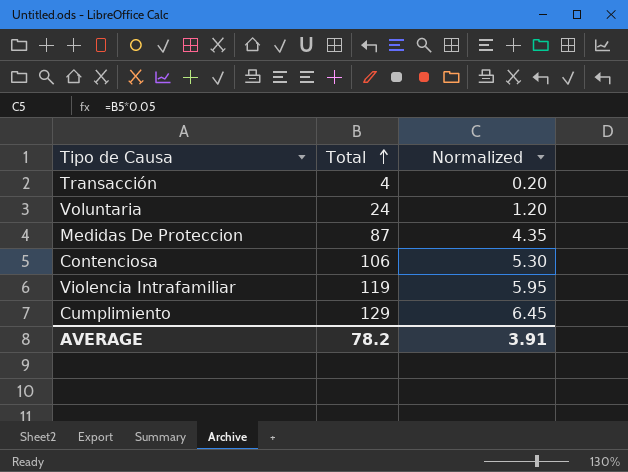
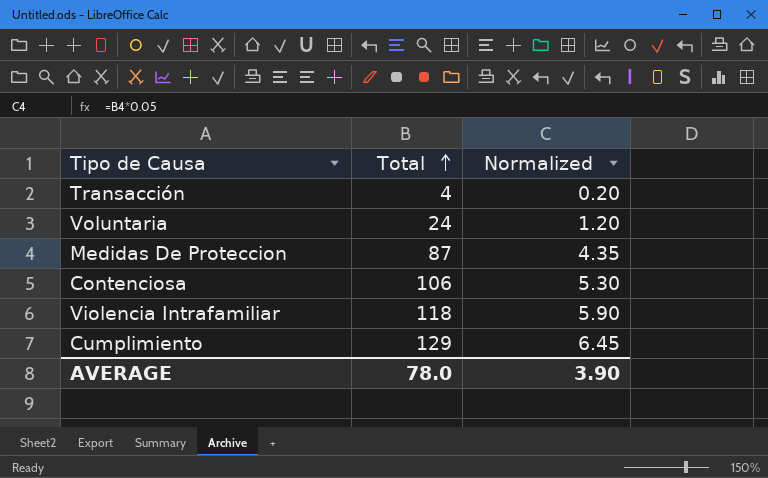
Violencia Intrafamiliar | Total: 119 -> 118
Violencia Intrafamiliar | Normalized: 5.95 -> 5.90
AVERAGE | Total: 78.2 -> 78.0
AVERAGE | Normalized: 3.91 -> 3.90

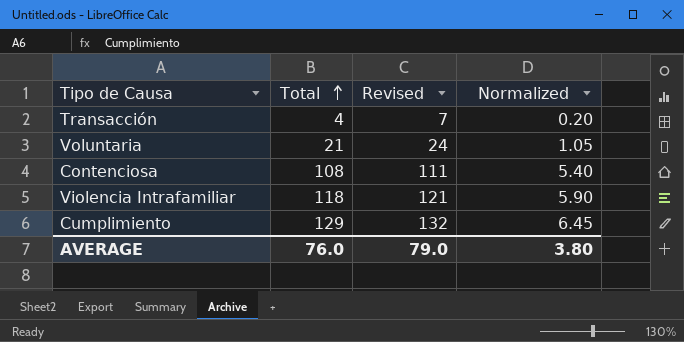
column Revised | formula: none -> [Total] + 3
row Medidas De Proteccion: 87 | 4.35 -> none
Voluntaria | Total: 24 -> 21
Voluntaria | Normalized: 1.20 -> 1.05
Contenciosa | Total: 106 -> 108
Contenciosa | Normalized: 5.30 -> 5.40
AVERAGE | Total: 78.0 -> 76.0
AVERAGE | Normalized: 3.90 -> 3.80

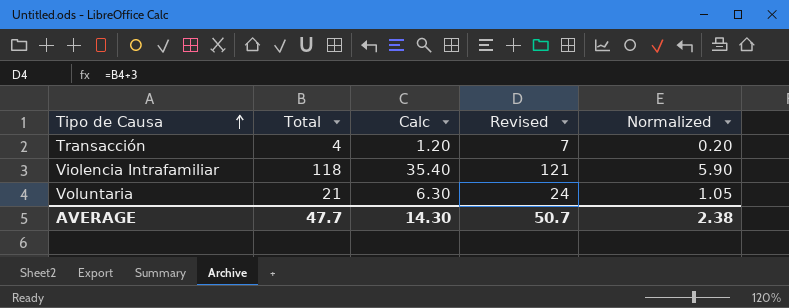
row order: Total ascending -> Tipo de Causa ascending
column Calc | formula: none -> [Total] * 0.3
row Contenciosa: 108 | 111 | 5.40 -> none
row Cumplimiento: 129 | 132 | 6.45 -> none
AVERAGE | Total: 76.0 -> 47.7
AVERAGE | Revised: 79.0 -> 50.7
AVERAGE | Normalized: 3.80 -> 2.38

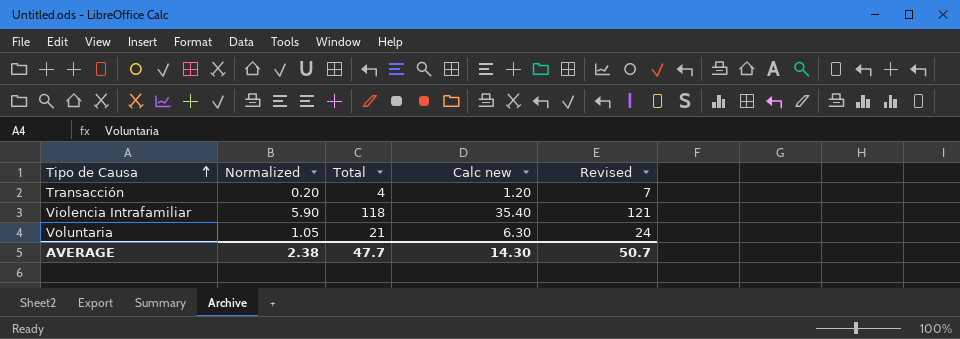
column Normalized | position: 5 -> 2
column name: Calc -> Calc new

